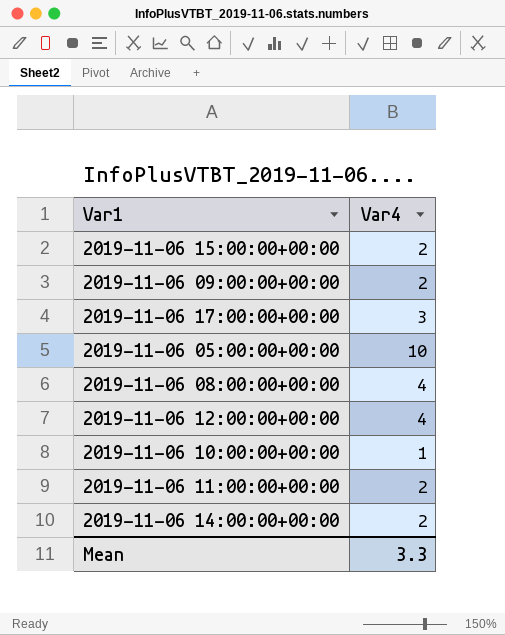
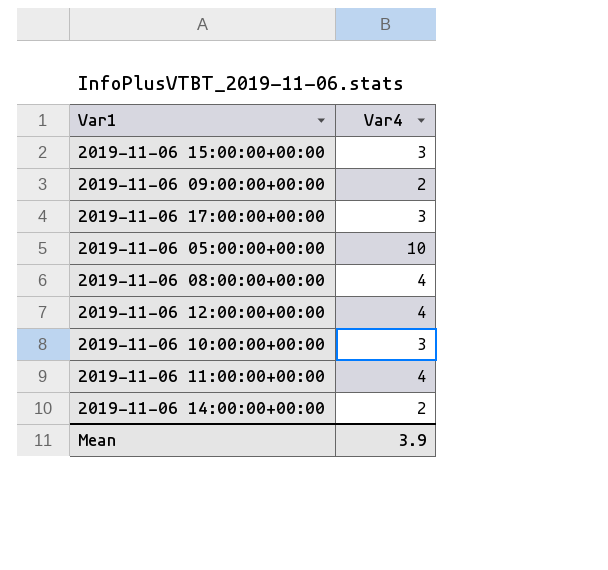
2019-11-06 15:00:00+00:00 | Var4: 2 -> 3
2019-11-06 10:00:00+00:00 | Var4: 1 -> 3
2019-11-06 11:00:00+00:00 | Var4: 2 -> 4
Mean | Var4: 3.3 -> 3.9

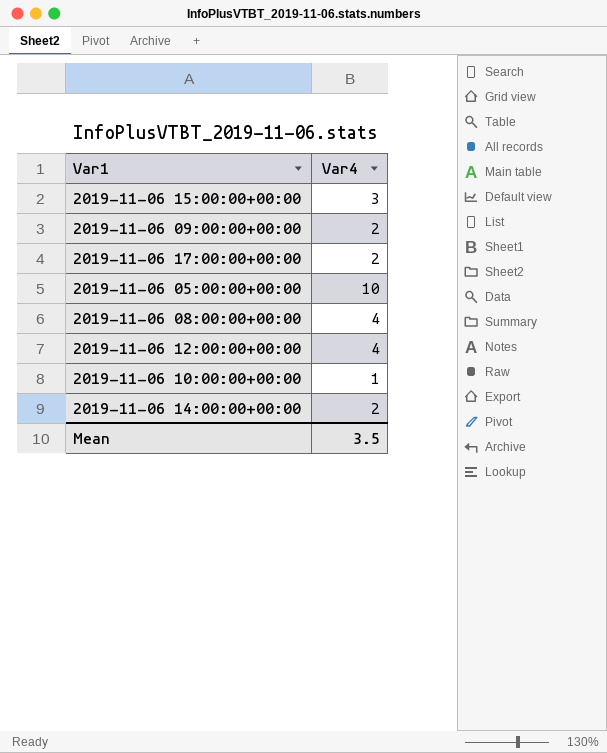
row 2019-11-06 11:00:00+00:00: 4 -> none
2019-11-06 17:00:00+00:00 | Var4: 3 -> 2
2019-11-06 10:00:00+00:00 | Var4: 3 -> 1
Mean | Var4: 3.9 -> 3.5

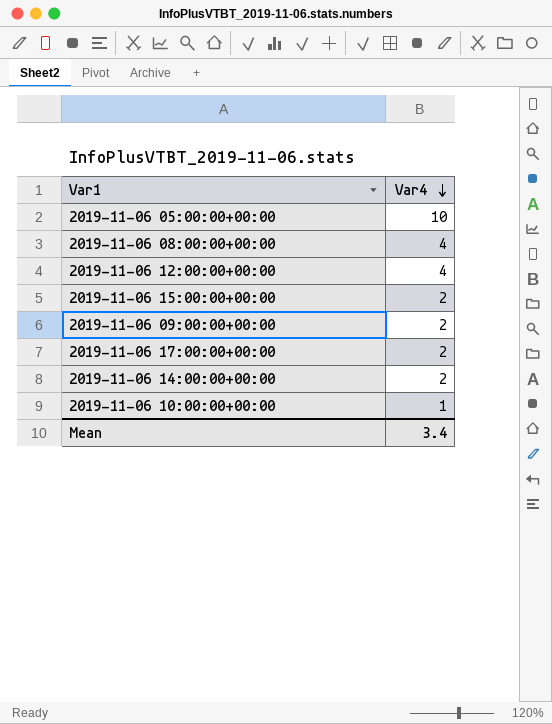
row order: none -> Var4 descending
2019-11-06 15:00:00+00:00 | Var4: 3 -> 2
Mean | Var4: 3.5 -> 3.4

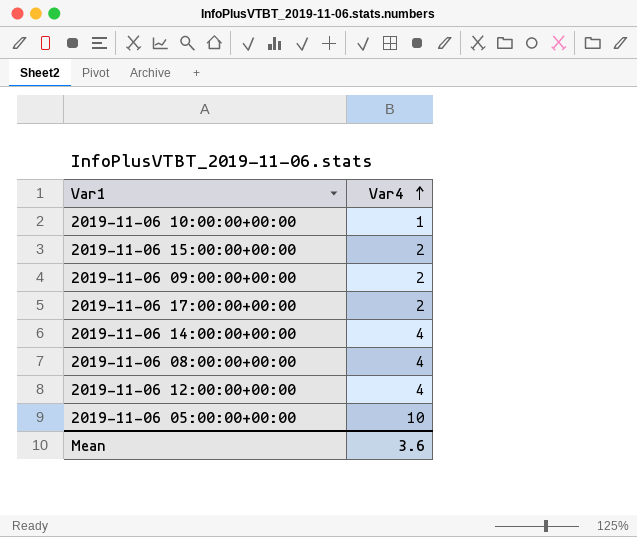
row order: Var4 descending -> Var4 ascending
2019-11-06 14:00:00+00:00 | Var4: 2 -> 4
Mean | Var4: 3.4 -> 3.6

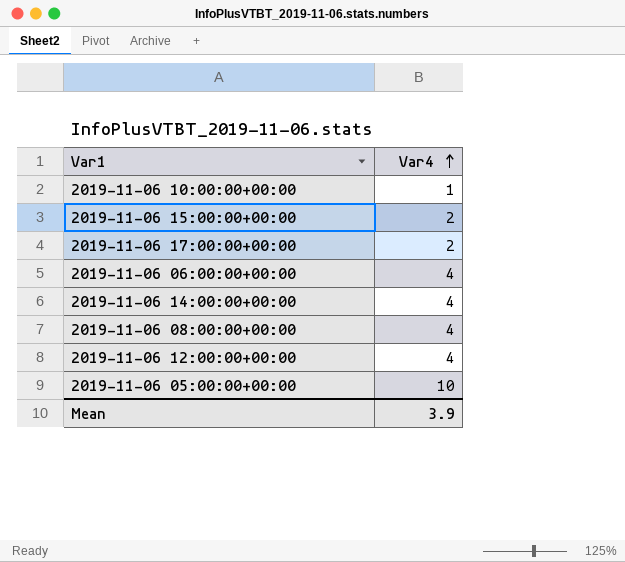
row 2019-11-06 09:00:00+00:00: 2 -> none
row 2019-11-06 06:00:00+00:00: none -> 4
Mean | Var4: 3.6 -> 3.9

